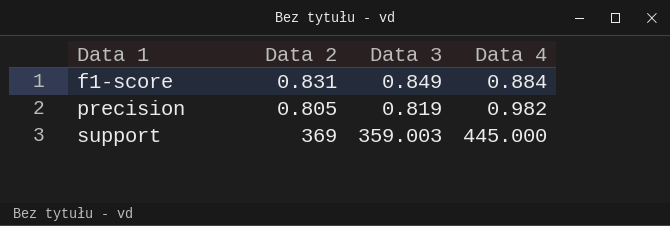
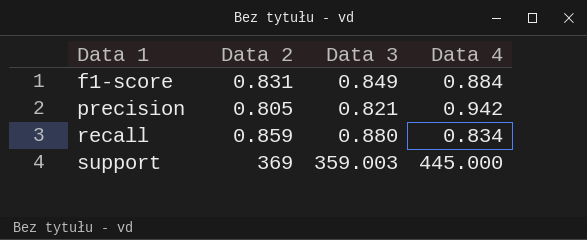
precision | Data 3: 0.819 -> 0.821
precision | Data 4: 0.982 -> 0.942
row recall: none -> 0.859 | 0.880 | 0.834

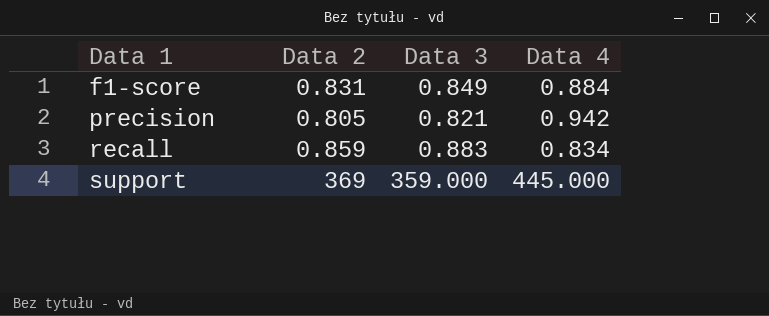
recall | Data 3: 0.880 -> 0.883
support | Data 3: 359.003 -> 359.000

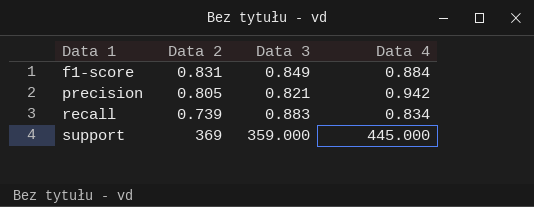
recall | Data 2: 0.859 -> 0.739

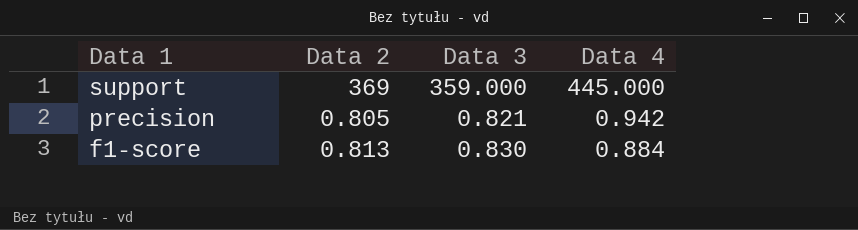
row order: Data 1 ascending -> Data 1 descending
row recall: 0.739 | 0.883 | 0.834 -> none
f1-score | Data 2: 0.831 -> 0.813
f1-score | Data 3: 0.849 -> 0.830

